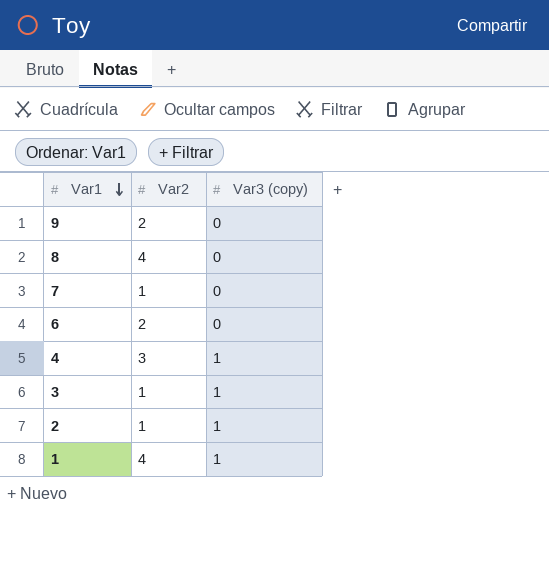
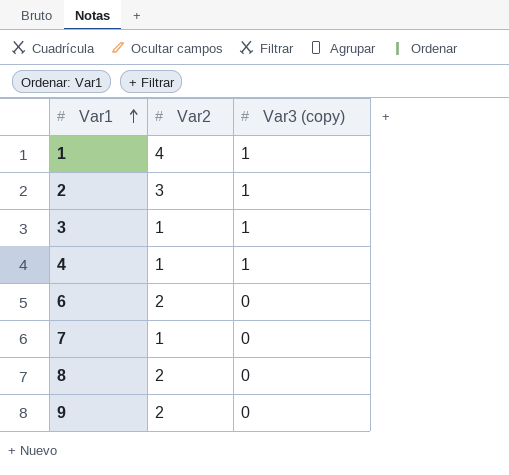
row order: Var1 descending -> Var1 ascending
2 | Var2: 1 -> 3
4 | Var2: 3 -> 1
8 | Var2: 4 -> 2

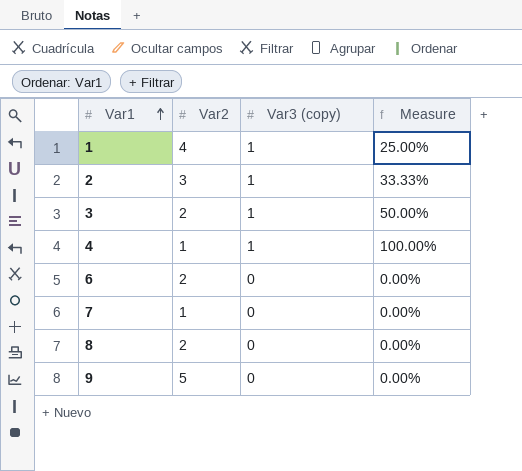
column Measure | formula: none -> [Var3 (copy)] / [Var2]
3 | Var2: 1 -> 2
9 | Var2: 2 -> 5

